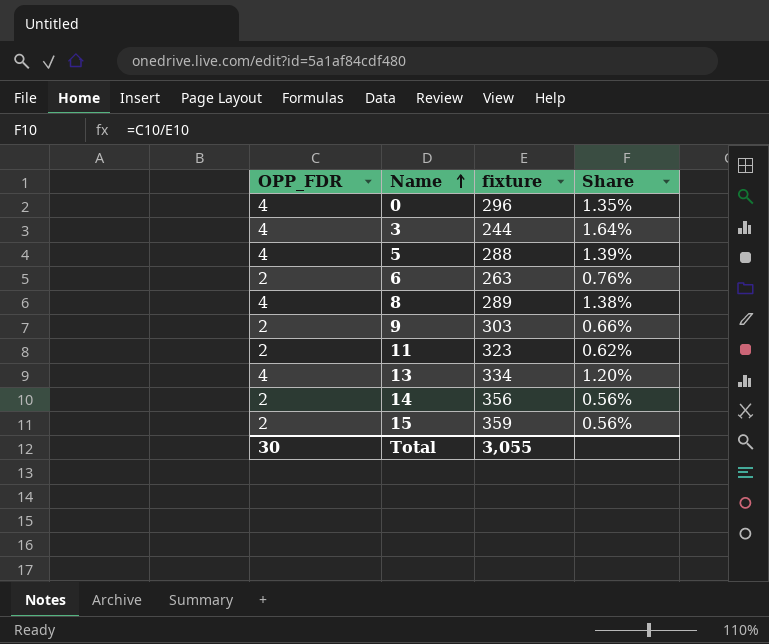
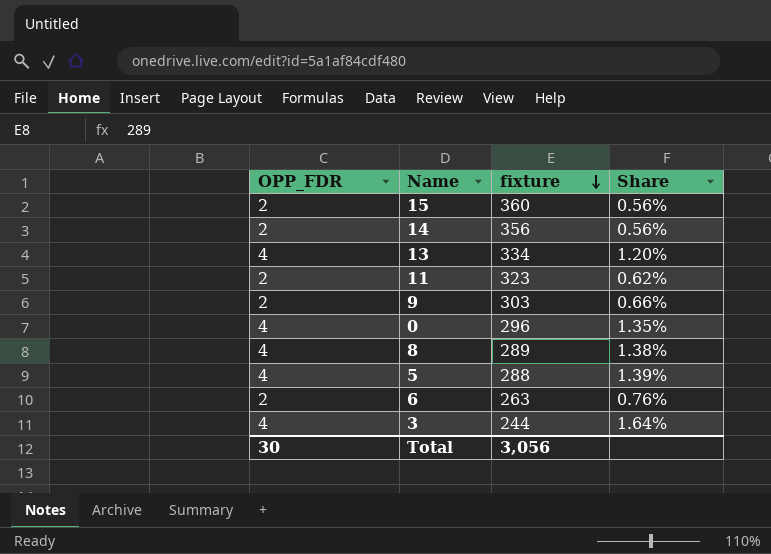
row order: Name ascending -> fixture descending
15 | fixture: 359 -> 360
Total | fixture: 3,055 -> 3,056

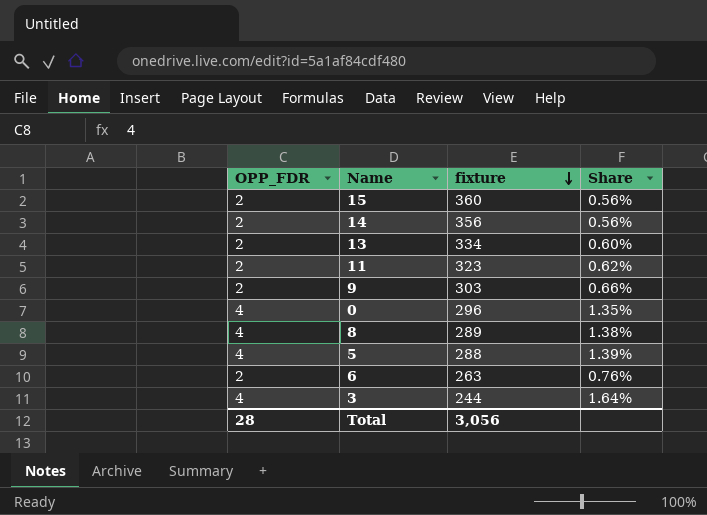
13 | OPP_FDR: 4 -> 2
13 | Share: 1.20% -> 0.60%
Total | OPP_FDR: 30 -> 28

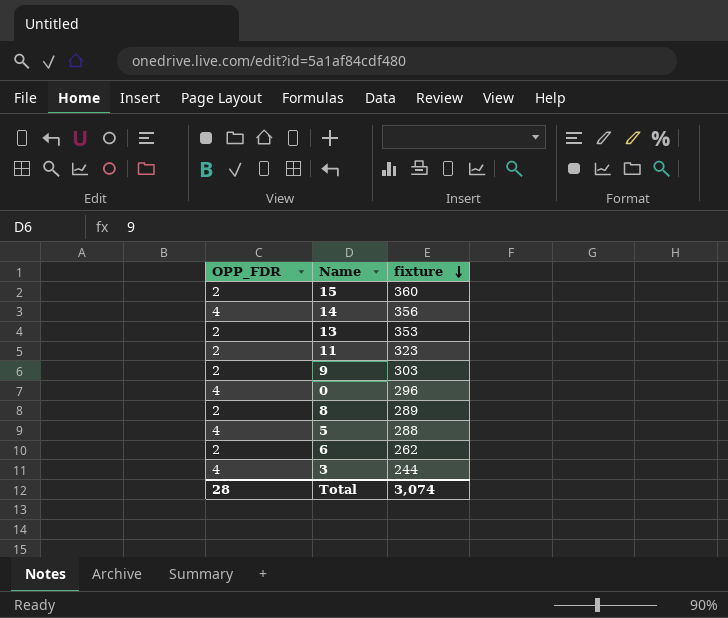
column Share | formula: [OPP_FDR] / [fixture] -> none
14 | OPP_FDR: 2 -> 4
13 | fixture: 334 -> 353
8 | OPP_FDR: 4 -> 2
6 | fixture: 263 -> 262
Total | fixture: 3,056 -> 3,074

